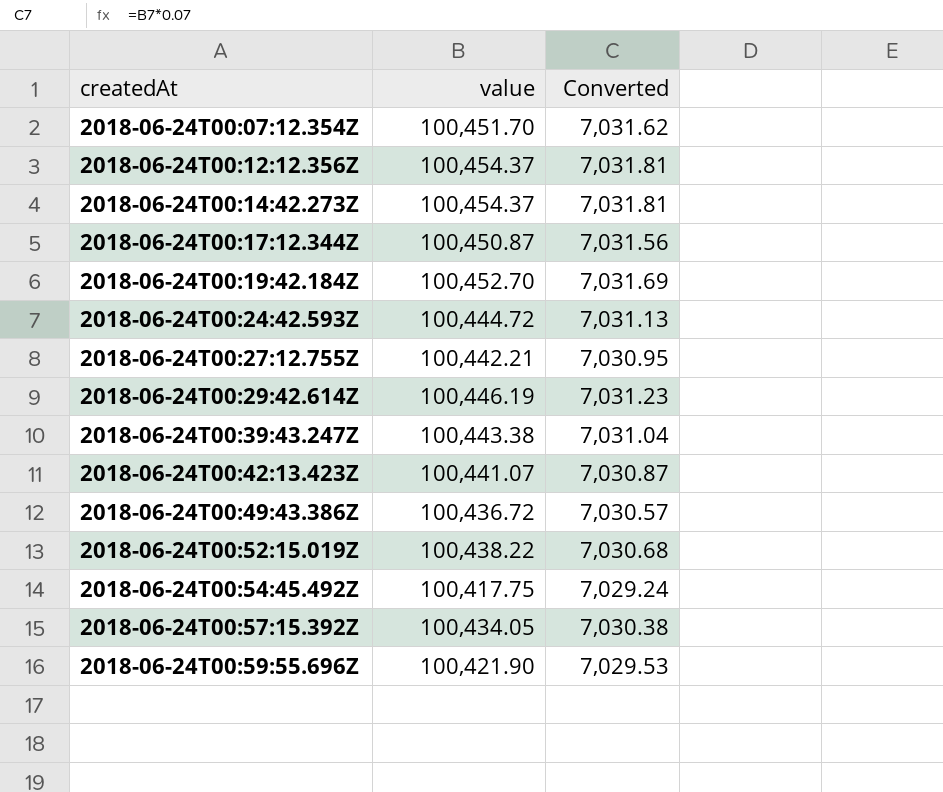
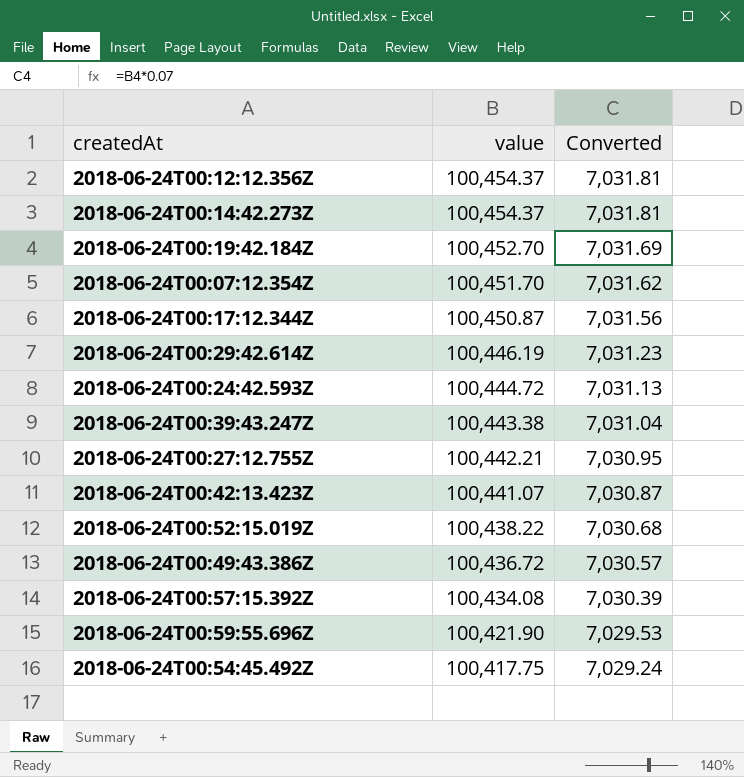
row order: createdAt ascending -> value descending
2018-06-24T00:57:15.392Z | value: 100,434.05 -> 100,434.08
2018-06-24T00:57:15.392Z | Converted: 7,030.38 -> 7,030.39

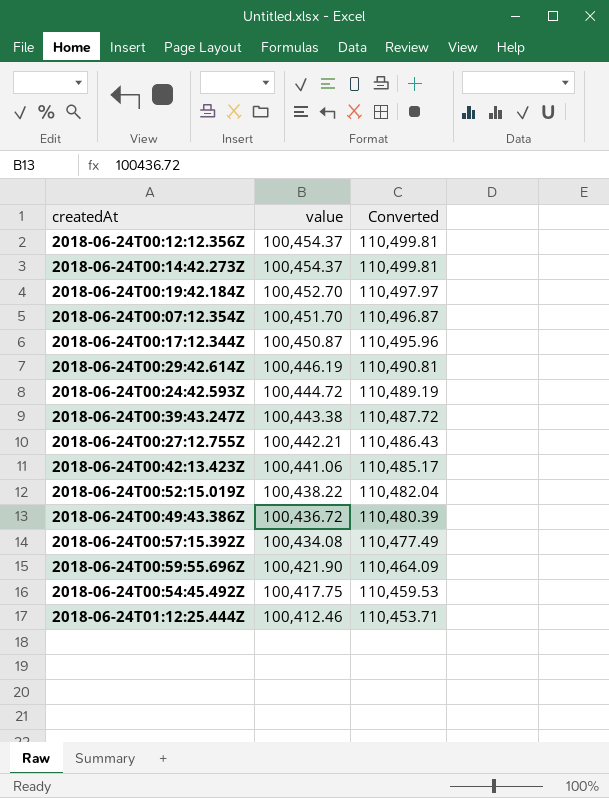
column Converted | formula: [value] * 0.07 -> [value] * 1.1
2018-06-24T00:42:13.423Z | value: 100,441.07 -> 100,441.06
row 2018-06-24T01:12:25.444Z: none -> 100,412.46 | 110,453.71

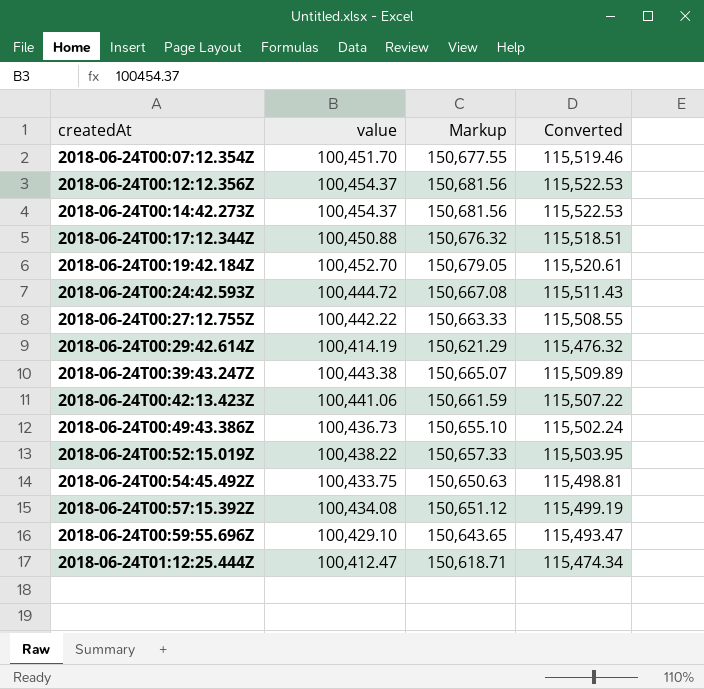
row order: value descending -> createdAt ascending
column Markup | formula: none -> [value] * 1.5
column Converted | formula: [value] * 1.1 -> [value] * 1.15
2018-06-24T00:17:12.344Z | value: 100,450.87 -> 100,450.88
2018-06-24T00:27:12.755Z | value: 100,442.21 -> 100,442.22
2018-06-24T00:29:42.614Z | value: 100,446.19 -> 100,414.19
2018-06-24T00:49:43.386Z | value: 100,436.72 -> 100,436.73
2018-06-24T00:54:45.492Z | value: 100,417.75 -> 100,433.75
2018-06-24T00:59:55.696Z | value: 100,421.90 -> 100,429.10
2018-06-24T01:12:25.444Z | value: 100,412.46 -> 100,412.47

